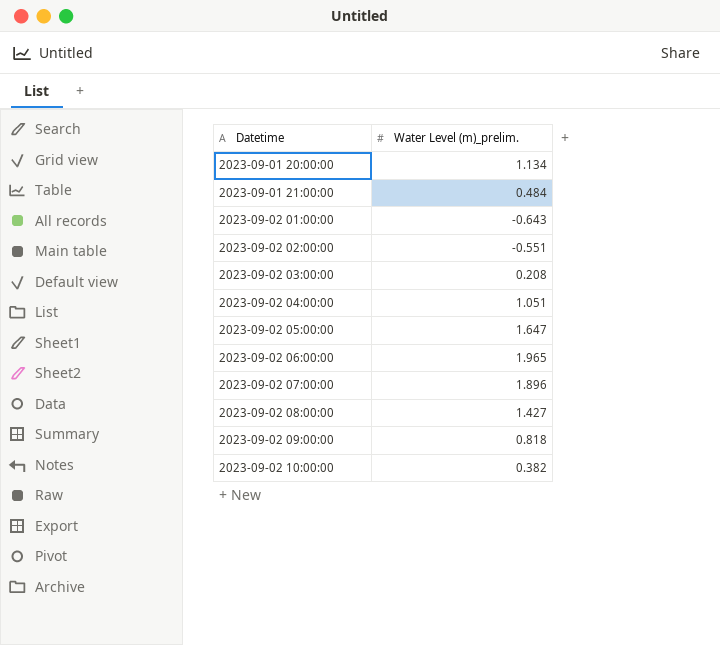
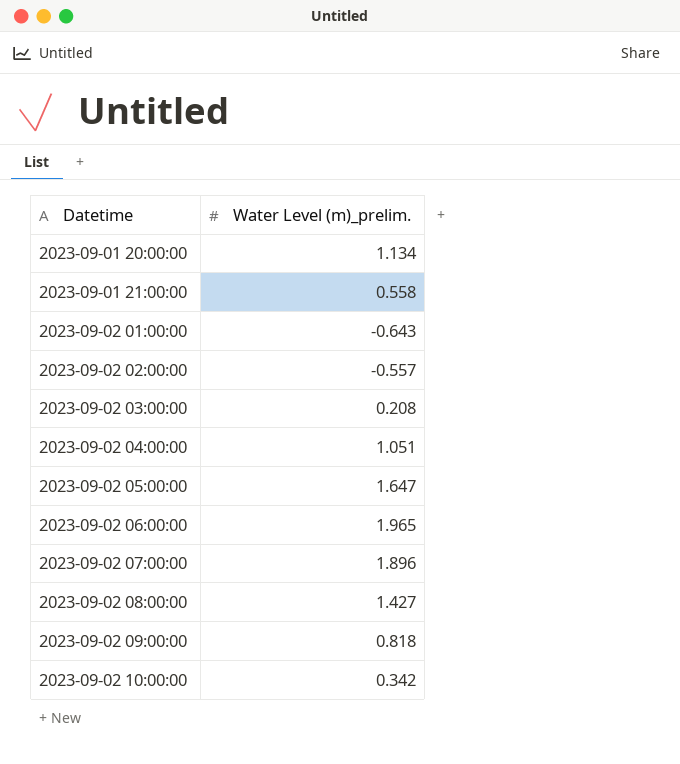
2023-09-01 21:00:00 | Water Level (m)_prelim.: 0.484 -> 0.558
2023-09-02 02:00:00 | Water Level (m)_prelim.: -0.551 -> -0.557
2023-09-02 10:00:00 | Water Level (m)_prelim.: 0.382 -> 0.342

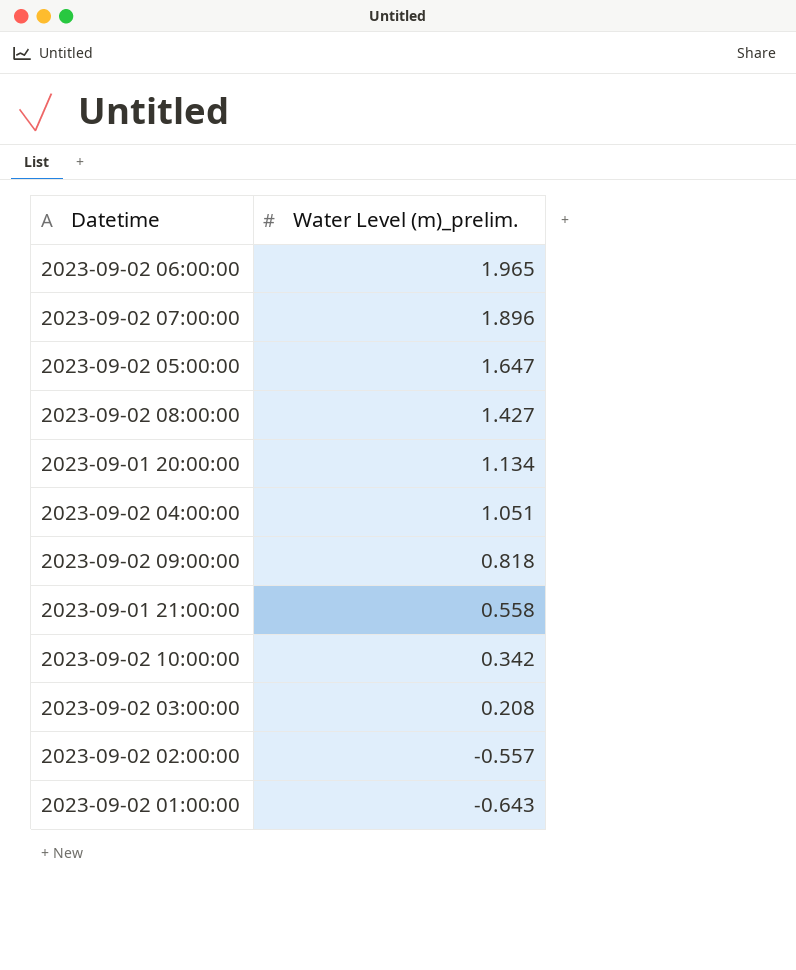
row order: Datetime ascending -> Water Level (m)_prelim. descending

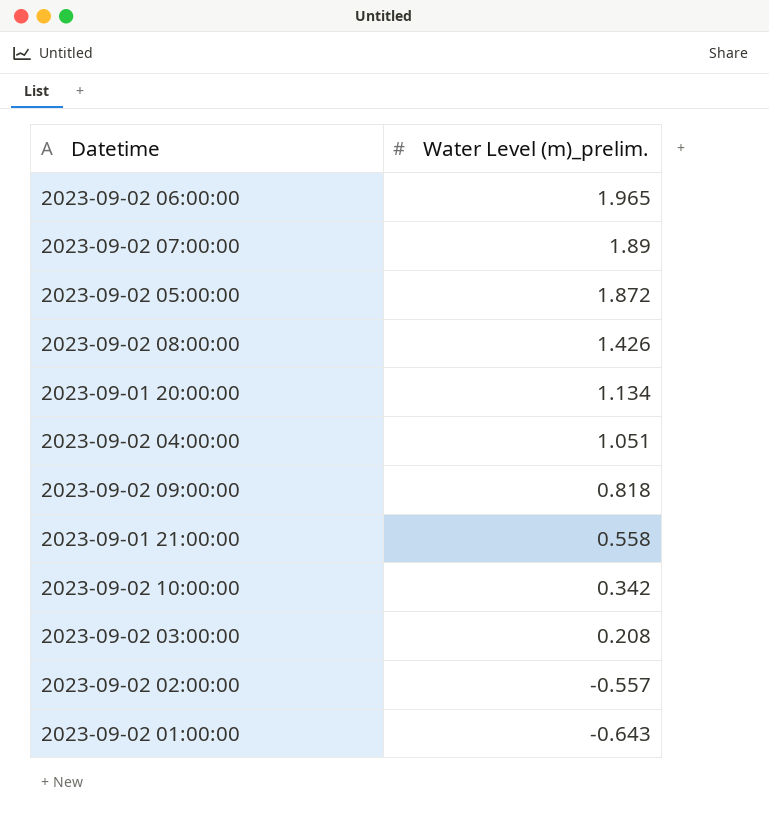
2023-09-02 07:00:00 | Water Level (m)_prelim.: 1.896 -> 1.89
2023-09-02 05:00:00 | Water Level (m)_prelim.: 1.647 -> 1.872
2023-09-02 08:00:00 | Water Level (m)_prelim.: 1.427 -> 1.426

